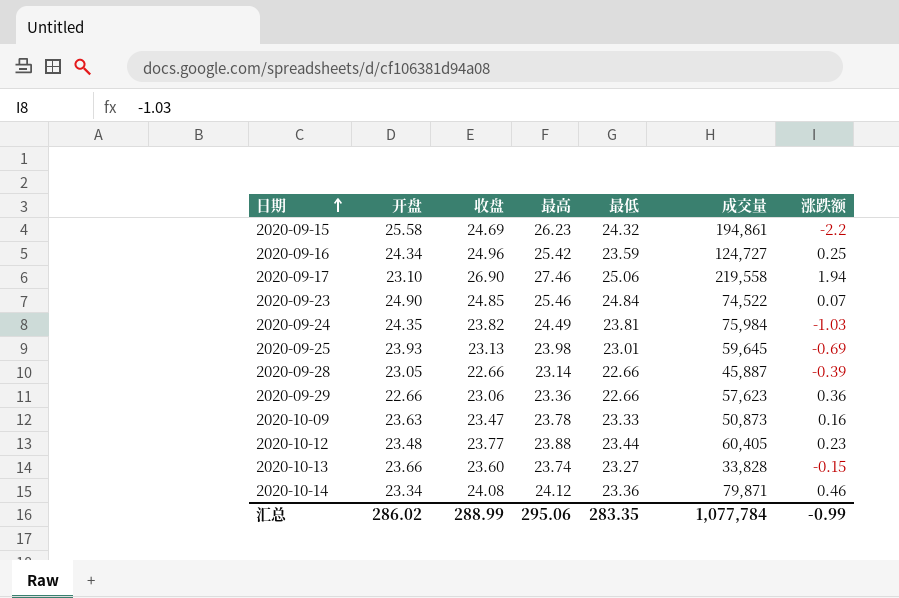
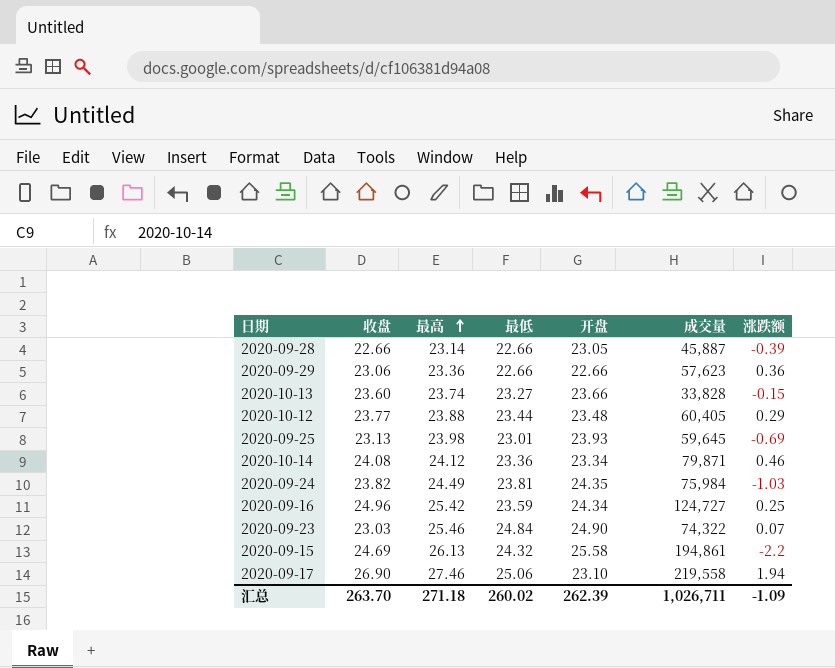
row order: 日期 ascending -> 最高 ascending
column 开盘 | position: 2 -> 5
row 2020-10-09: 23.63 | 23.47 | 23.78 | 23.33 | 50,873 | 0.16 -> none
2020-10-12 | 涨跌额: 0.23 -> 0.29
2020-09-23 | 收盘: 24.85 -> 23.03
2020-09-23 | 成交量: 74,522 -> 74,322
2020-09-15 | 最高: 26.23 -> 26.13
汇总 | 收盘: 288.99 -> 263.70
汇总 | 最高: 295.06 -> 271.18
汇总 | 最低: 283.35 -> 260.02
汇总 | 开盘: 286.02 -> 262.39
汇总 | 成交量: 1,077,784 -> 1,026,711
汇总 | 涨跌额: -0.99 -> -1.09

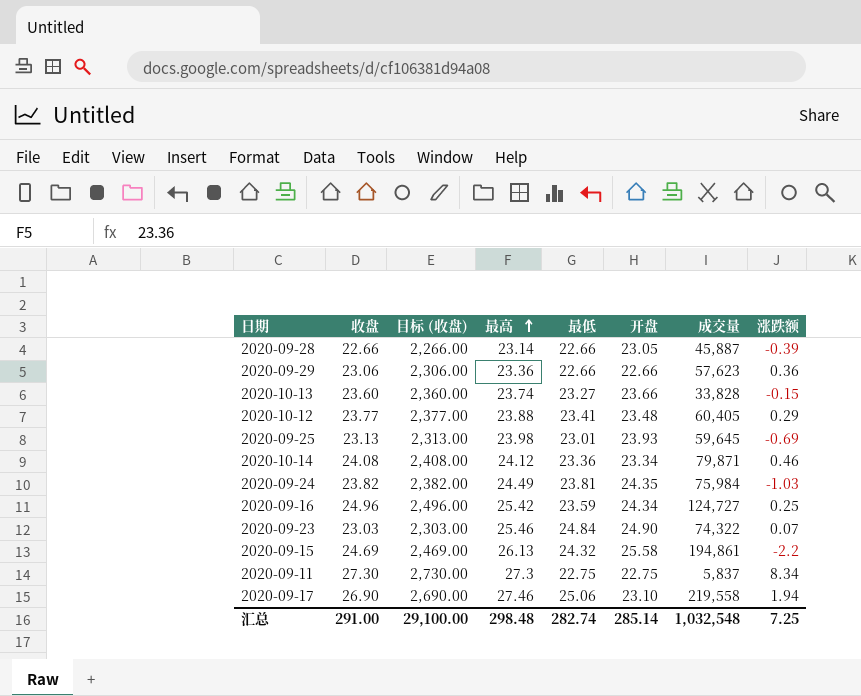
column 目标 (收盘) | formula: none -> [收盘] * 100
2020-10-12 | 最低: 23.44 -> 23.41
row 2020-09-11: none -> 27.30 | 2,730.00 | 27.3 | 22.75 | 22.75 | 5,837 | 8.34
汇总 | 收盘: 263.70 -> 291.00
汇总 | 最高: 271.18 -> 298.48
汇总 | 最低: 260.02 -> 282.74
汇总 | 开盘: 262.39 -> 285.14
汇总 | 成交量: 1,026,711 -> 1,032,548
汇总 | 涨跌额: -1.09 -> 7.25

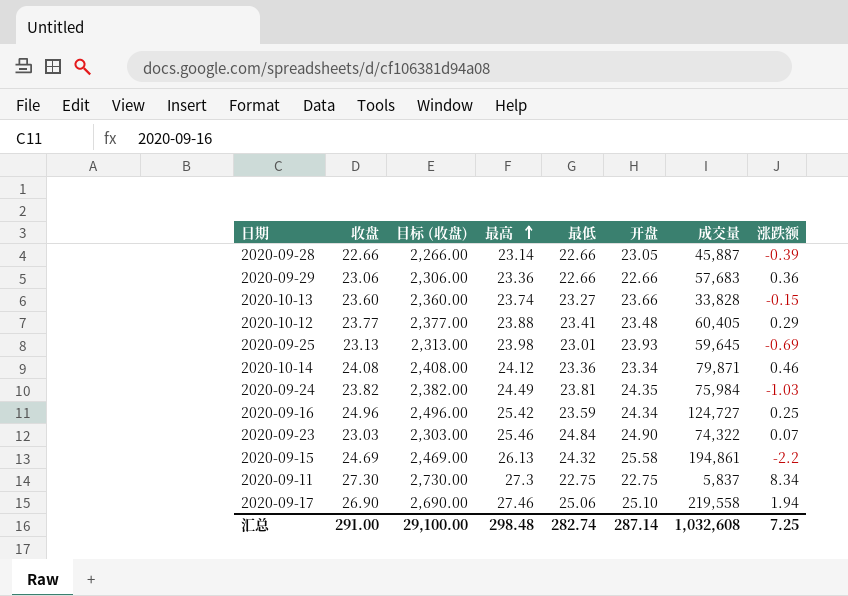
2020-09-29 | 成交量: 57,623 -> 57,683
2020-09-17 | 开盘: 23.10 -> 25.10
汇总 | 开盘: 285.14 -> 287.14
汇总 | 成交量: 1,032,548 -> 1,032,608

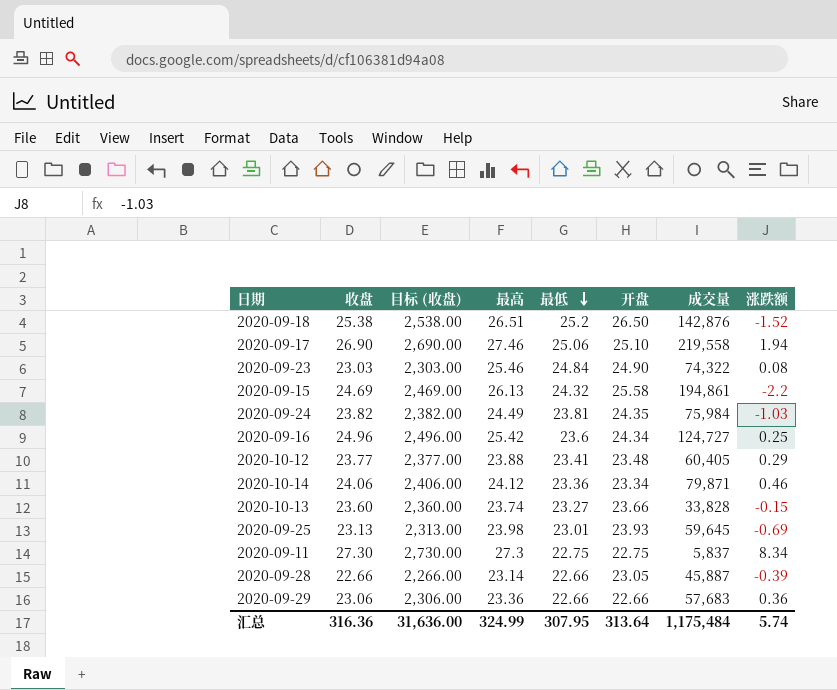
row order: 最高 ascending -> 最低 descending
row 2020-09-18: none -> 25.38 | 2,538.00 | 26.51 | 25.2 | 26.50 | 142,876 | -1.52
2020-09-23 | 涨跌额: 0.07 -> 0.08
2020-09-16 | 最低: 23.59 -> 23.6
2020-10-14 | 收盘: 24.08 -> 24.06
2020-10-14 | 目标 (收盘): 2,408.00 -> 2,406.00
汇总 | 收盘: 291.00 -> 316.36
汇总 | 目标 (收盘): 29,100.00 -> 31,636.00
汇总 | 最高: 298.48 -> 324.99
汇总 | 最低: 282.74 -> 307.95
汇总 | 开盘: 287.14 -> 313.64
汇总 | 成交量: 1,032,608 -> 1,175,484
汇总 | 涨跌额: 7.25 -> 5.74

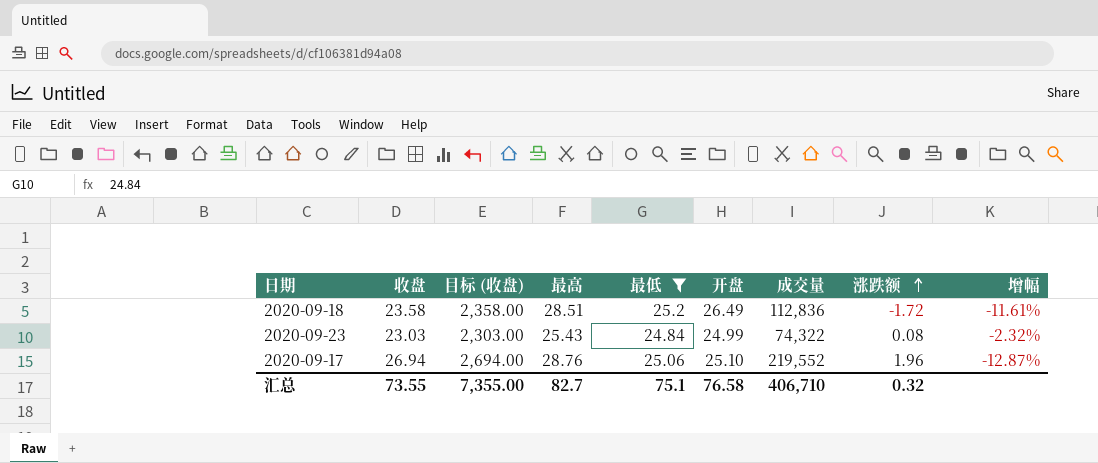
filter: none -> 最低 >= 24.84
row order: 最低 descending -> 涨跌额 ascending
column 增幅 | formula: none -> ([最低] - [最高]) / [最高]
2020-09-18 | 收盘: 25.38 -> 23.58
2020-09-18 | 目标 (收盘): 2,538.00 -> 2,358.00
2020-09-18 | 最高: 26.51 -> 28.51
2020-09-18 | 开盘: 26.50 -> 26.49
2020-09-18 | 成交量: 142,876 -> 112,836
2020-09-18 | 涨跌额: -1.52 -> -1.72
2020-09-23 | 最高: 25.46 -> 25.43
2020-09-23 | 开盘: 24.90 -> 24.99
2020-09-17 | 收盘: 26.90 -> 26.94
2020-09-17 | 目标 (收盘): 2,690.00 -> 2,694.00
2020-09-17 | 最高: 27.46 -> 28.76
2020-09-17 | 成交量: 219,558 -> 219,552
2020-09-17 | 涨跌额: 1.94 -> 1.96
汇总 | 收盘: 316.36 -> 73.55
汇总 | 目标 (收盘): 31,636.00 -> 7,355.00
汇总 | 最高: 324.99 -> 82.7
汇总 | 最低: 307.95 -> 75.1
汇总 | 开盘: 313.64 -> 76.58
汇总 | 成交量: 1,175,484 -> 406,710
汇总 | 涨跌额: 5.74 -> 0.32

